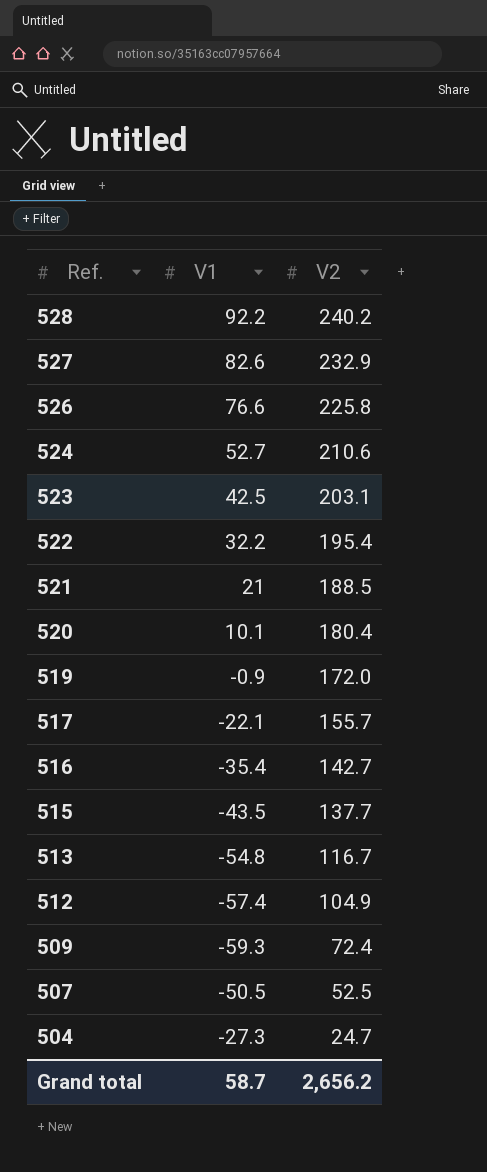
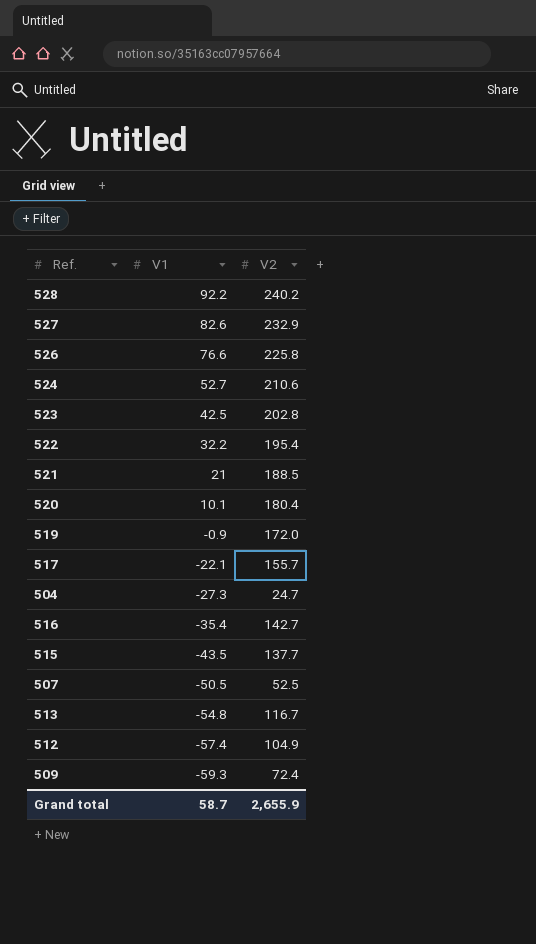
row order: Ref. descending -> V1 descending
523 | V2: 203.1 -> 202.8
Grand total | V2: 2,656.2 -> 2,655.9

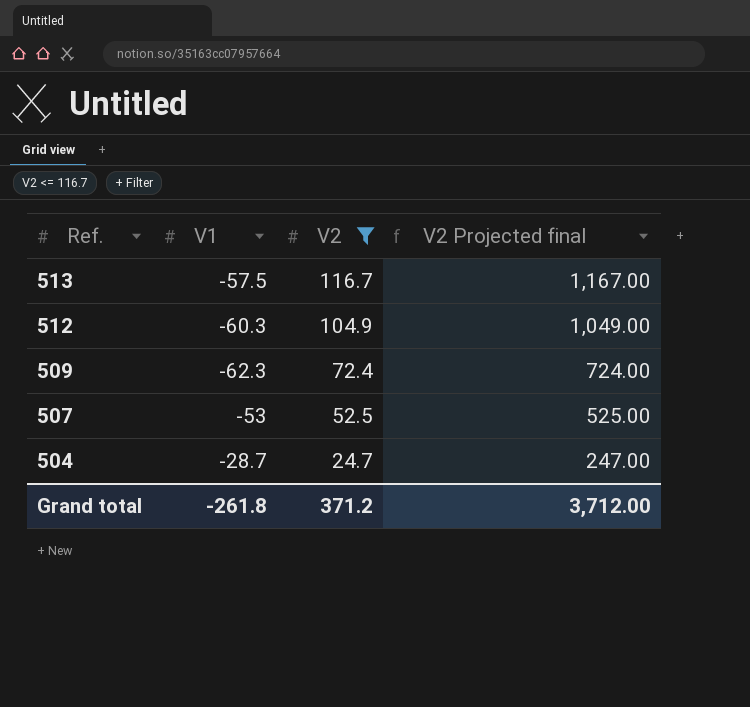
filter: none -> V2 <= 116.7
row order: V1 descending -> Ref. descending
column V2 Projected final | formula: none -> [V2] * 10
513 | V1: -54.8 -> -57.5
512 | V1: -57.4 -> -60.3
509 | V1: -59.3 -> -62.3
507 | V1: -50.5 -> -53
504 | V1: -27.3 -> -28.7
Grand total | V1: 58.7 -> -261.8
Grand total | V2: 2,655.9 -> 371.2

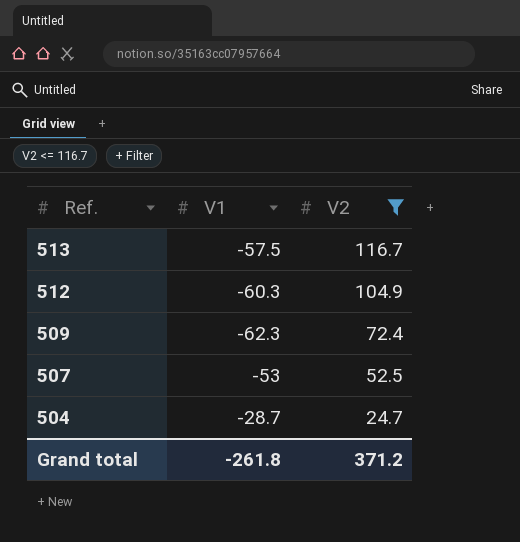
column V2 Projected final | formula: [V2] * 10 -> none

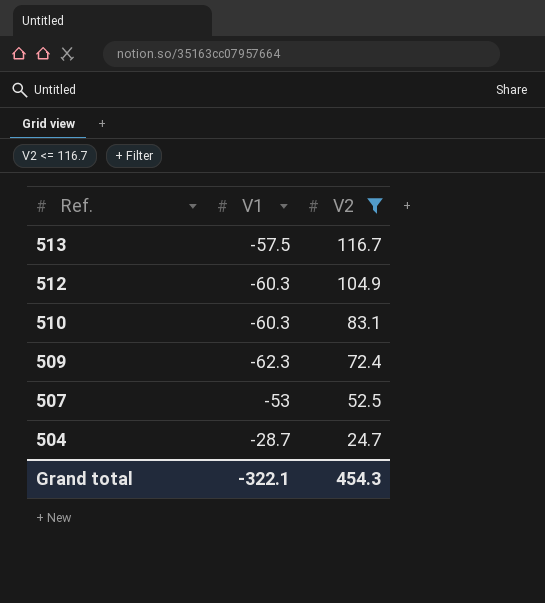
row 510: none -> -60.3 | 83.1
Grand total | V1: -261.8 -> -322.1
Grand total | V2: 371.2 -> 454.3

